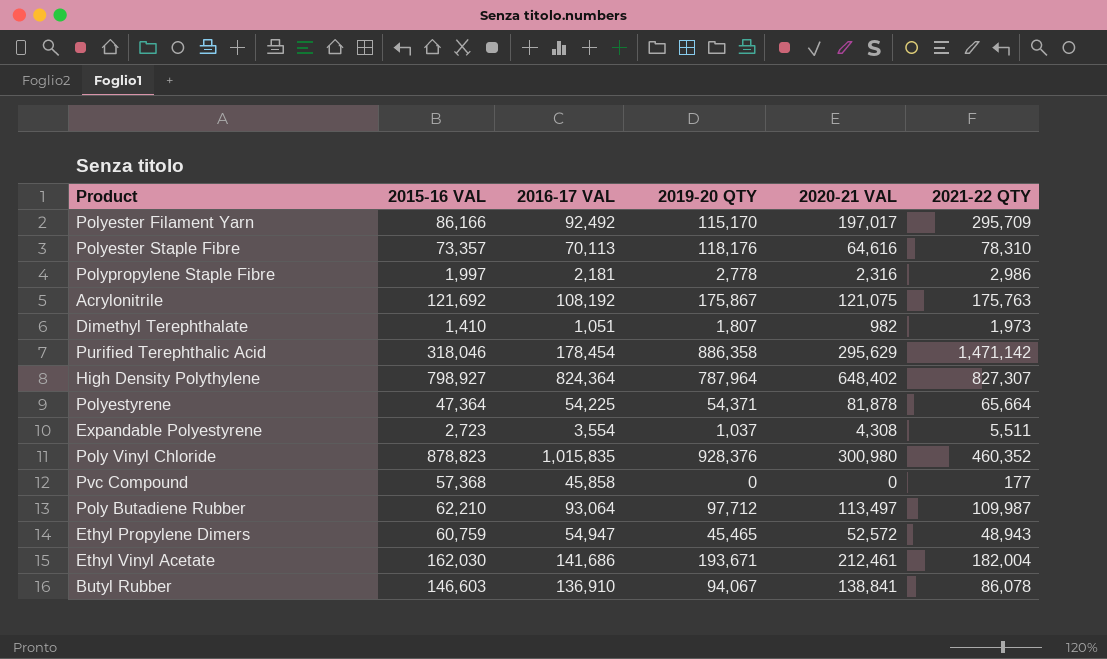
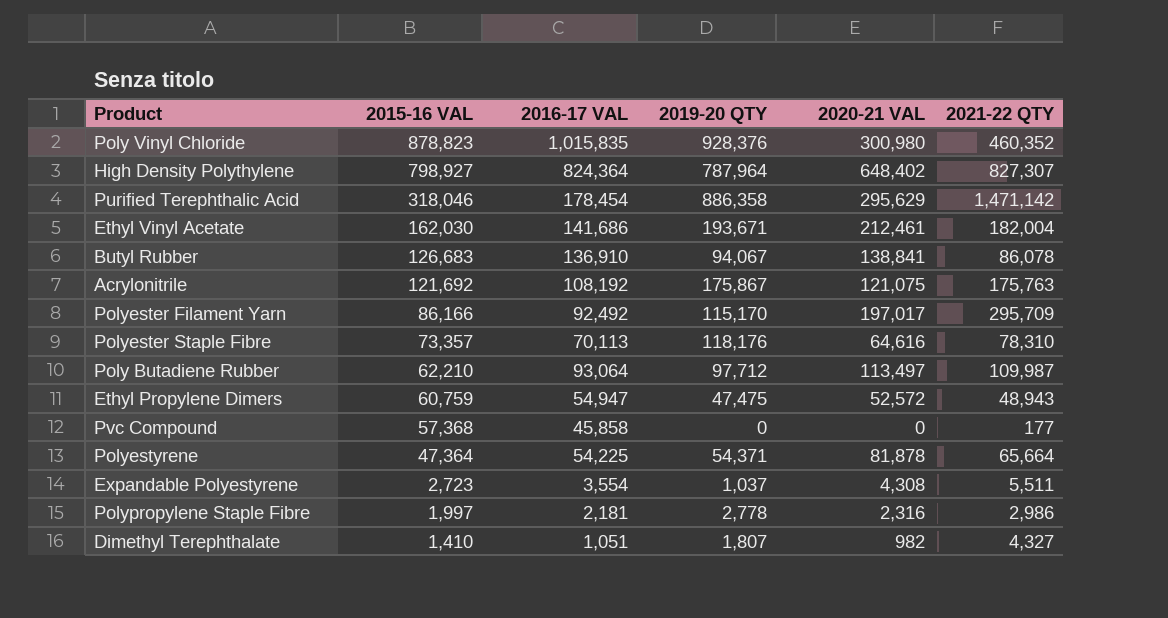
row order: none -> 2015-16 VAL descending
Butyl Rubber | 2015-16 VAL: 146,603 -> 126,683
Ethyl Propylene Dimers | 2019-20 QTY: 45,465 -> 47,475
Dimethyl Terephthalate | 2021-22 QTY: 1,973 -> 4,327

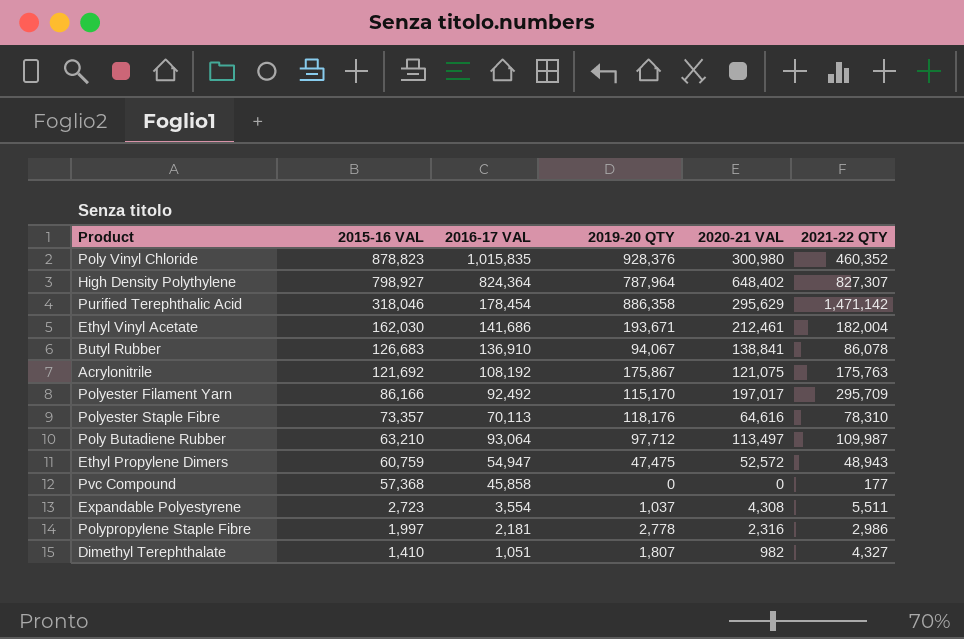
row Polyestyrene: 47,364 | 54,225 | 54,371 | 81,878 | 65,664 -> none
Poly Butadiene Rubber | 2015-16 VAL: 62,210 -> 63,210

